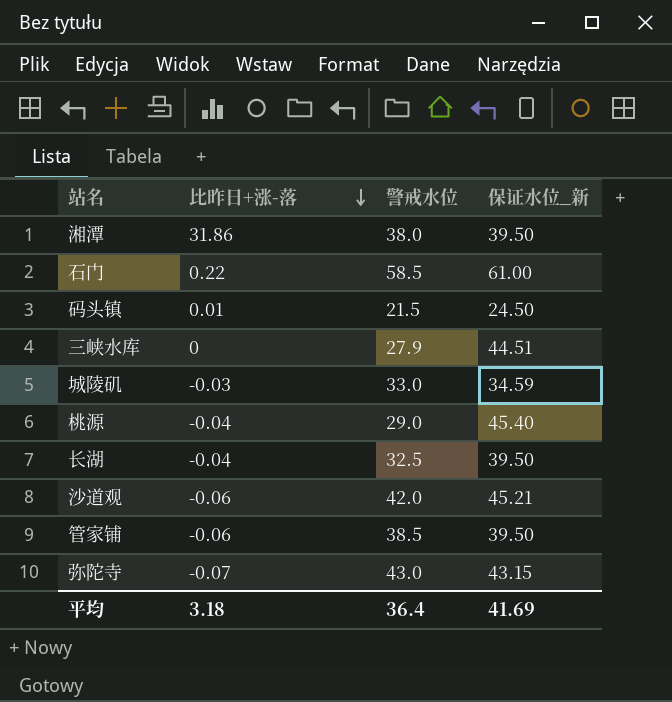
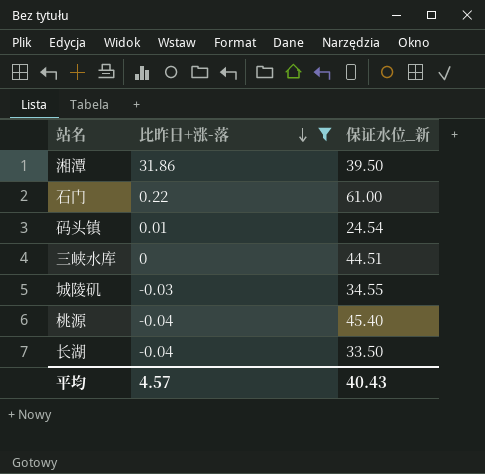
filter: none -> 比昨日+涨-落 >= -0.04
column 警戒水位 | position: 3 -> none
码头镇 | 保证水位_新: 24.50 -> 24.54
城陵矶 | 保证水位_新: 34.59 -> 34.55
长湖 | 保证水位_新: 39.50 -> 33.50
平均 | 比昨日+涨-落: 3.18 -> 4.57
平均 | 保证水位_新: 41.69 -> 40.43

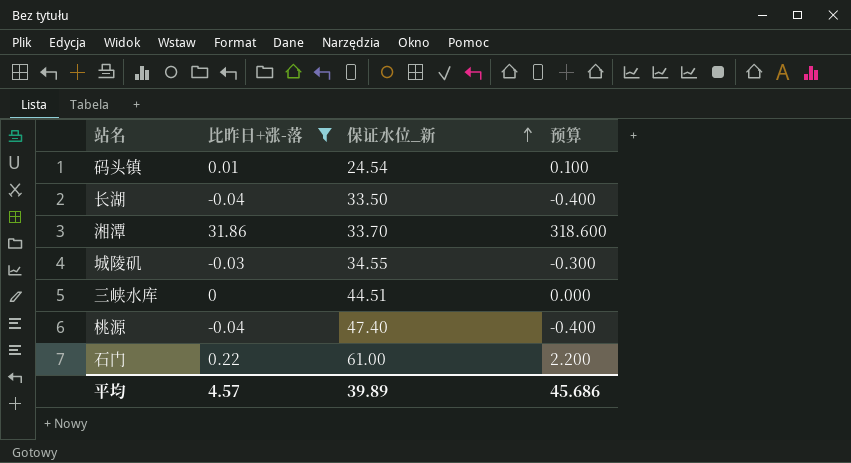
row order: 比昨日+涨-落 descending -> 保证水位_新 ascending
column 预算 | formula: none -> [比昨日+涨-落] * 10
湘潭 | 保证水位_新: 39.50 -> 33.70
桃源 | 保证水位_新: 45.40 -> 47.40
平均 | 保证水位_新: 40.43 -> 39.89

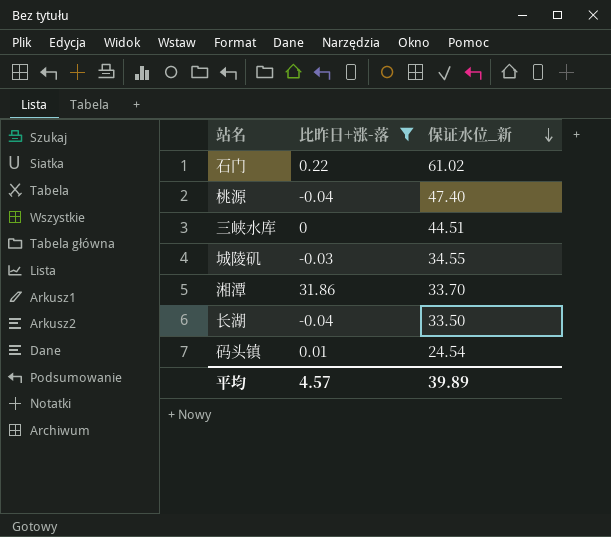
row order: 保证水位_新 ascending -> 保证水位_新 descending
column 预算 | formula: [比昨日+涨-落] * 10 -> none
石门 | 保证水位_新: 61.00 -> 61.02

